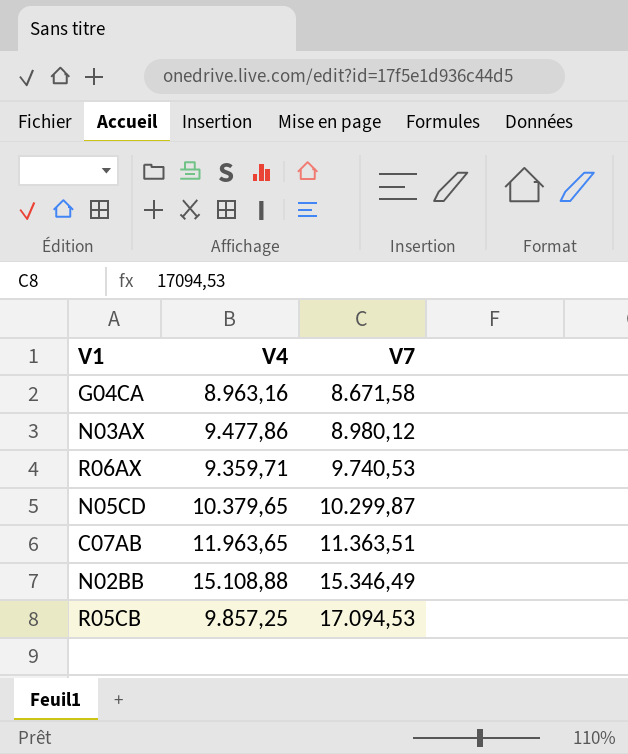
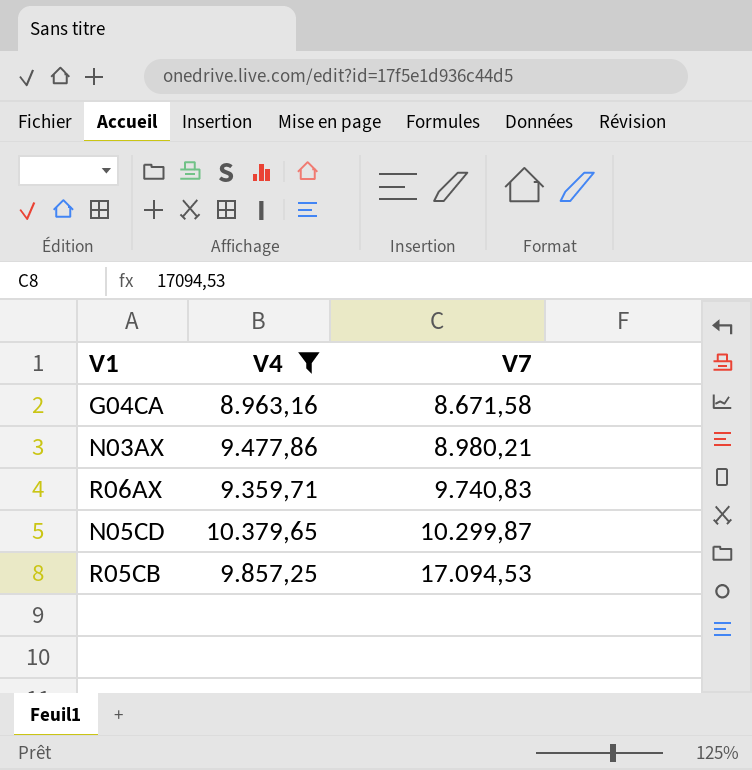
filter: none -> V4 <= 10.379,65
N03AX | V7: 8.980,12 -> 8.980,21
R06AX | V7: 9.740,53 -> 9.740,83

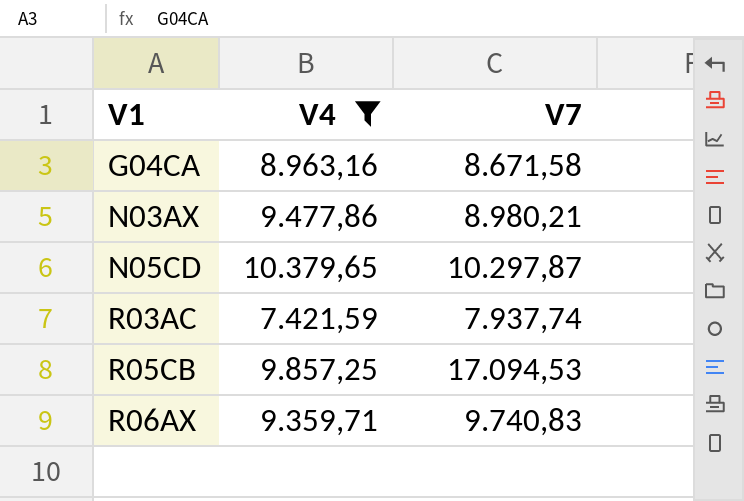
row order: V7 ascending -> V1 ascending
N05CD | V7: 10.299,87 -> 10.297,87
row R03AC: none -> 7.421,59 | 7.937,74

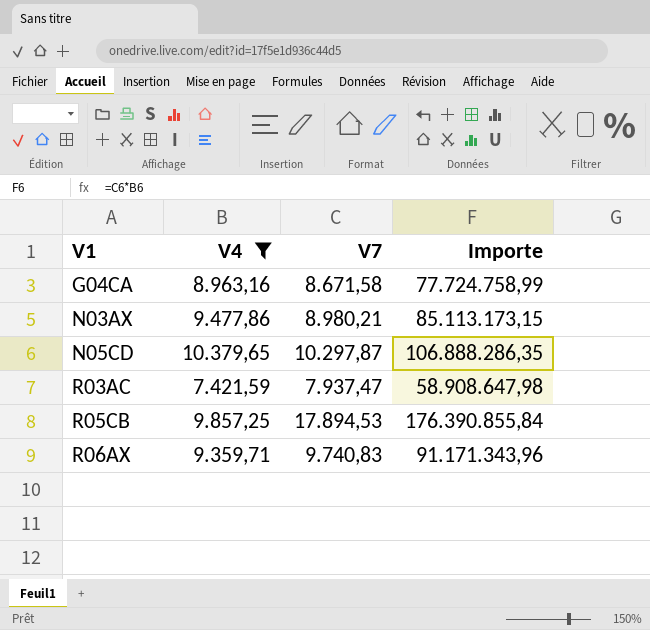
column Importe | formula: none -> [V4] * [V7]
R03AC | V7: 7.937,74 -> 7.937,47
R05CB | V7: 17.094,53 -> 17.894,53

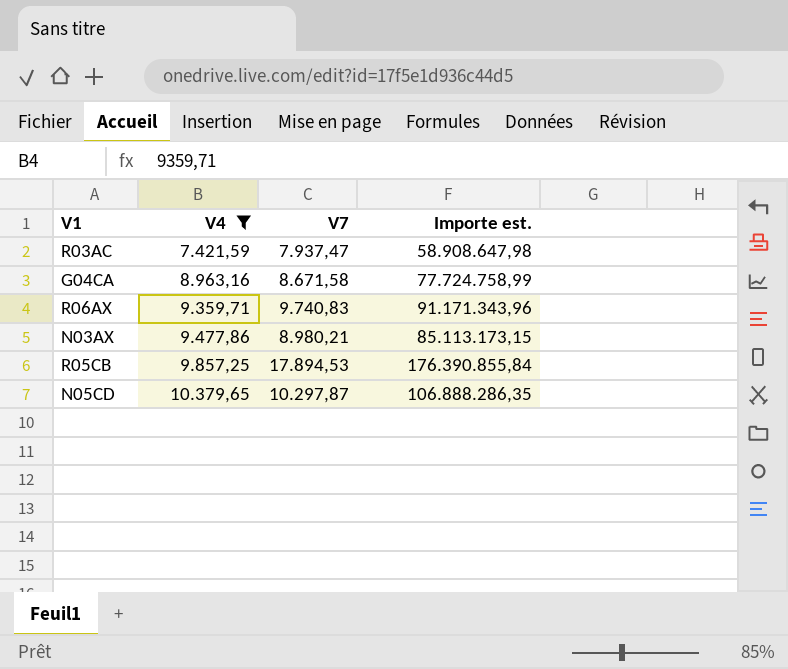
row order: V1 ascending -> V4 ascending
column name: Importe -> Importe est.

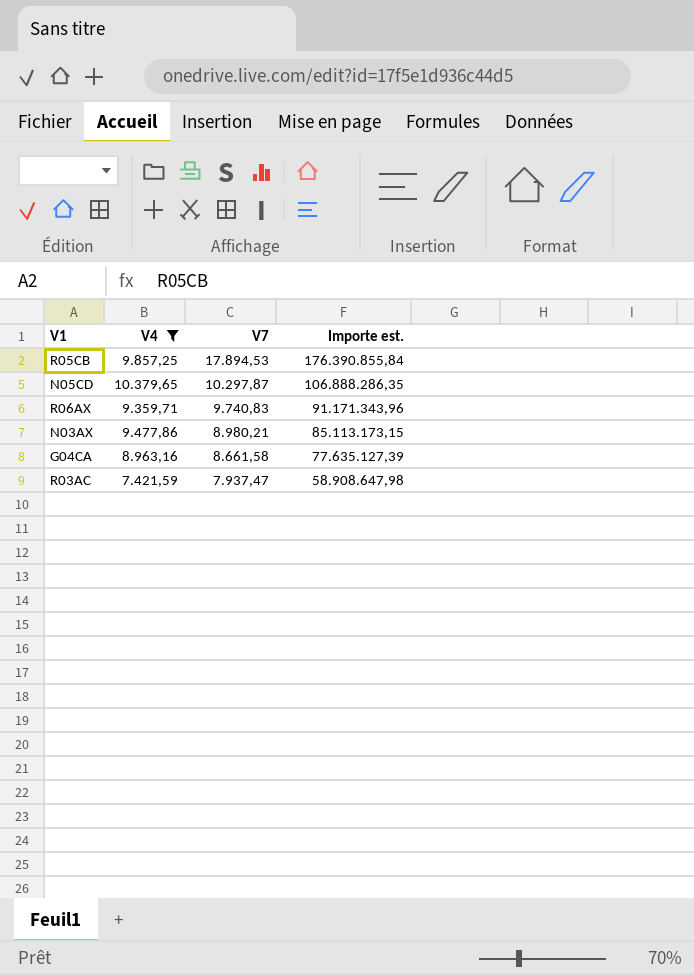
row order: V4 ascending -> V7 descending
G04CA | V7: 8.671,58 -> 8.661,58
G04CA | Importe est.: 77.724.758,99 -> 77.635.127,39

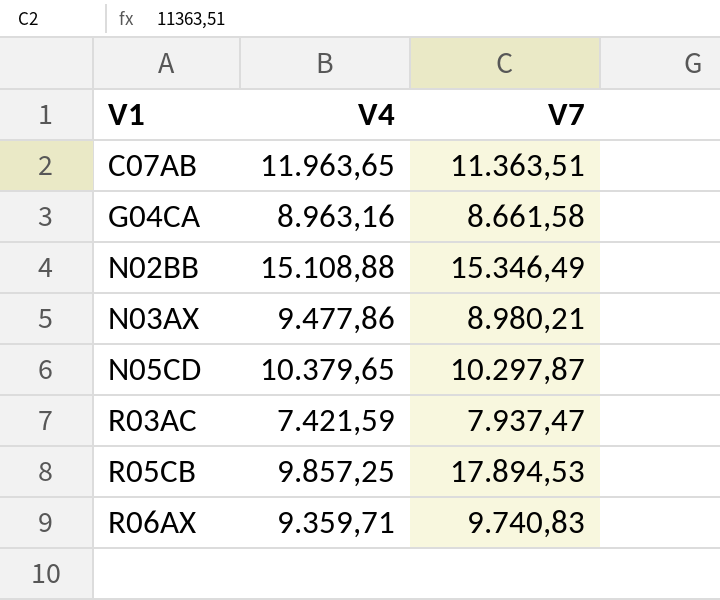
filter: V4 <= 10.379,65 -> none
row order: V7 descending -> V1 ascending
column Importe est. | formula: [V4] * [V7] -> none

